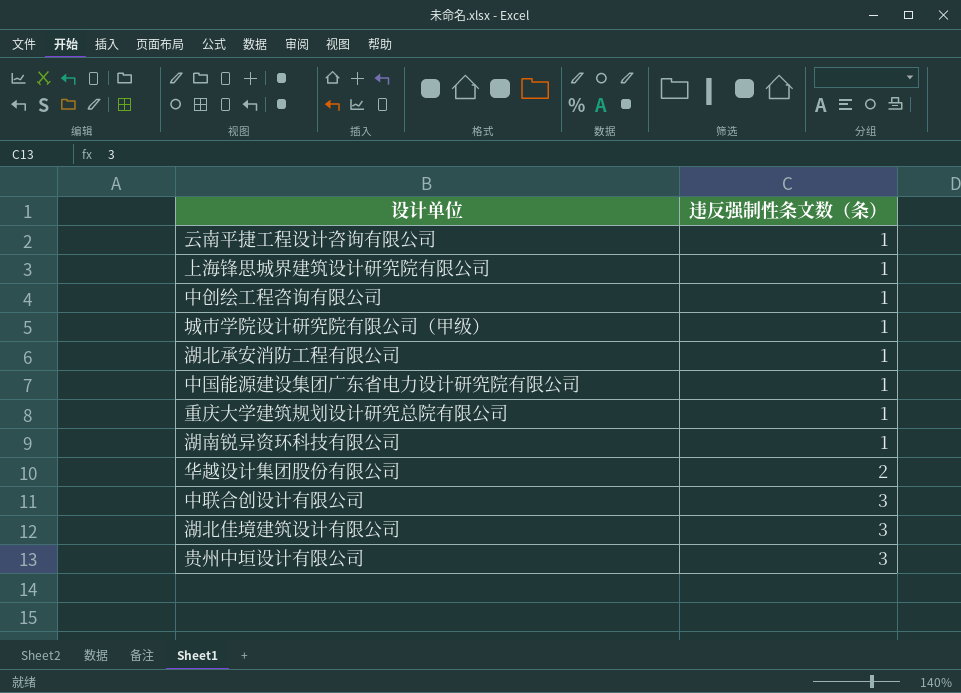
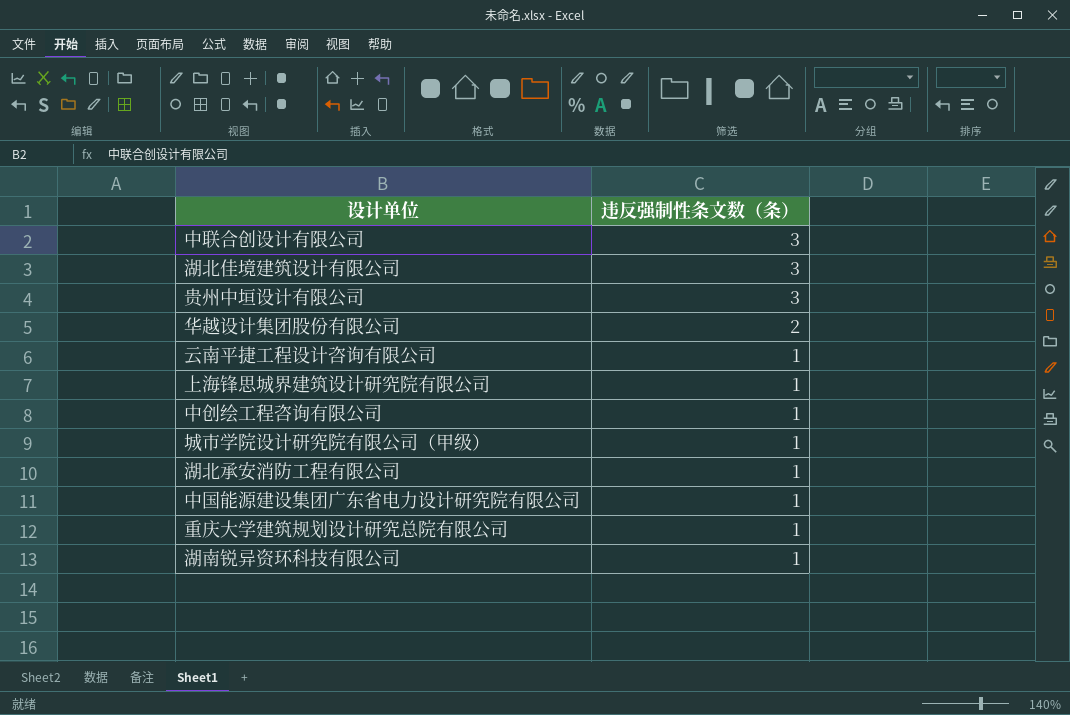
row order: 违反强制性条文数（条） ascending -> 违反强制性条文数（条） descending

